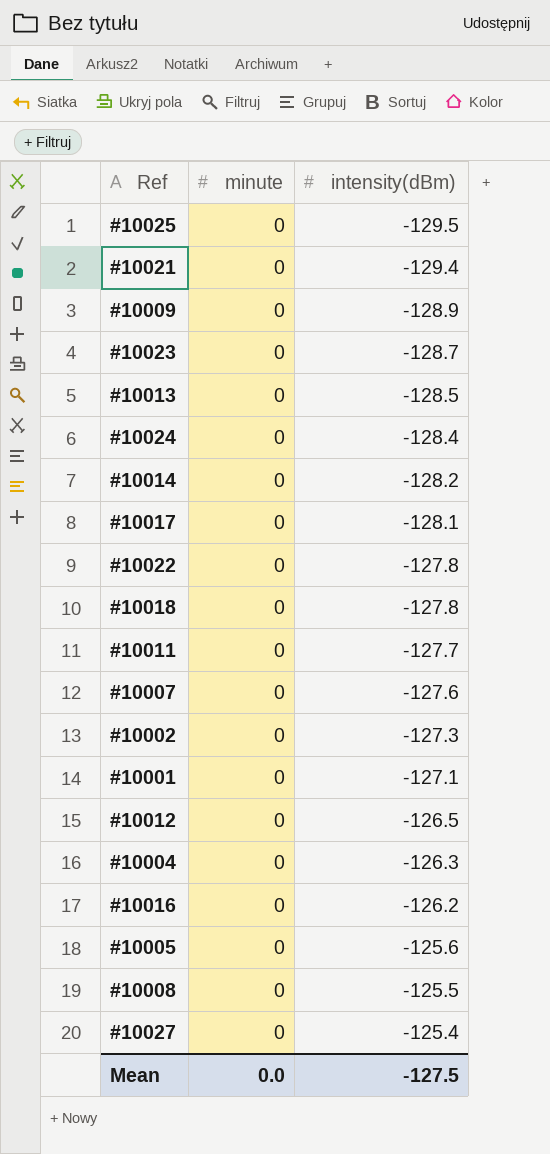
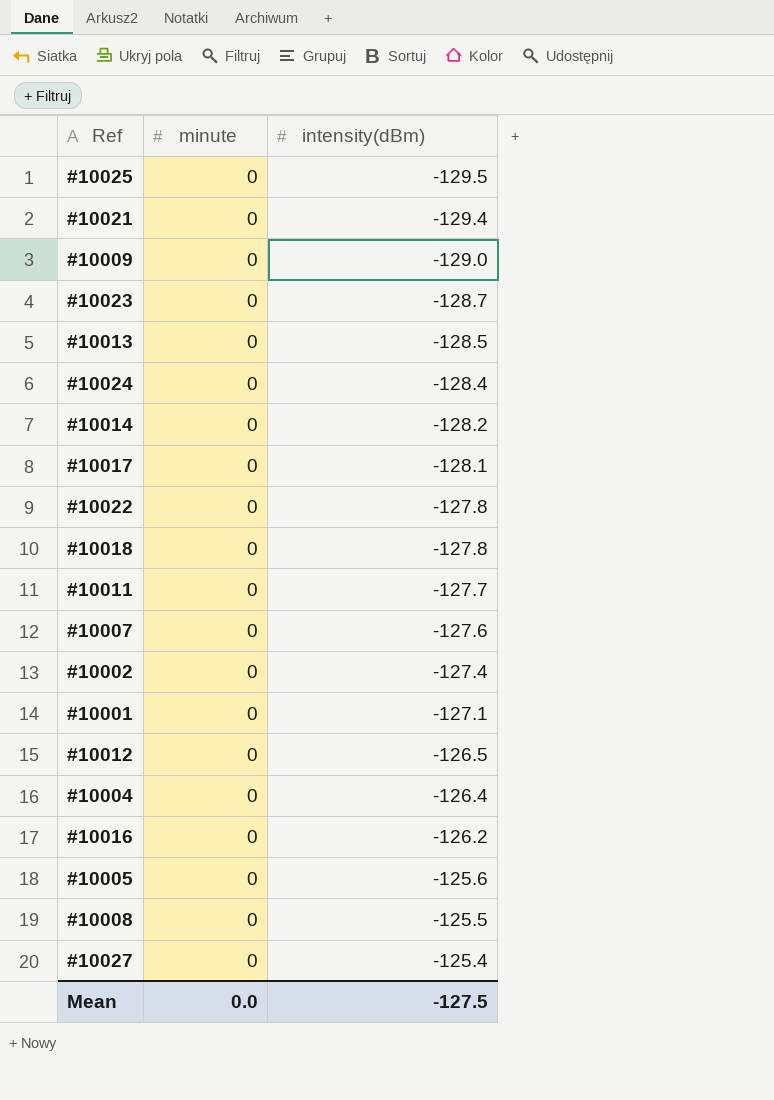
#10009 | intensity(dBm): -128.9 -> -129.0
#10002 | intensity(dBm): -127.3 -> -127.4
#10004 | intensity(dBm): -126.3 -> -126.4

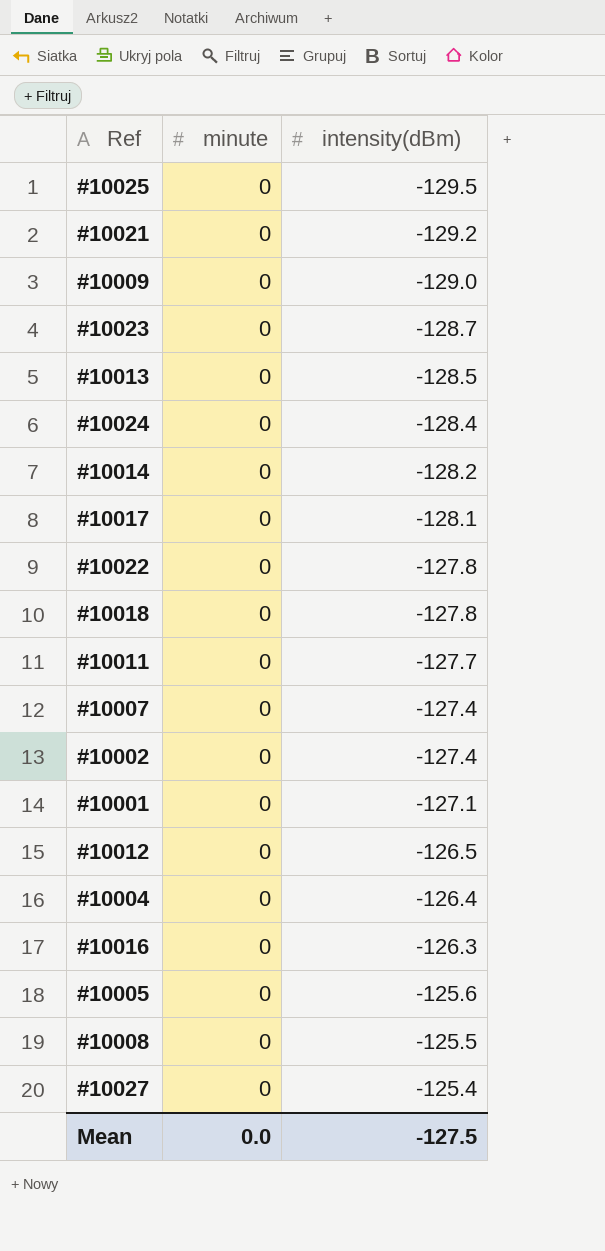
#10021 | intensity(dBm): -129.4 -> -129.2
#10007 | intensity(dBm): -127.6 -> -127.4
#10016 | intensity(dBm): -126.2 -> -126.3

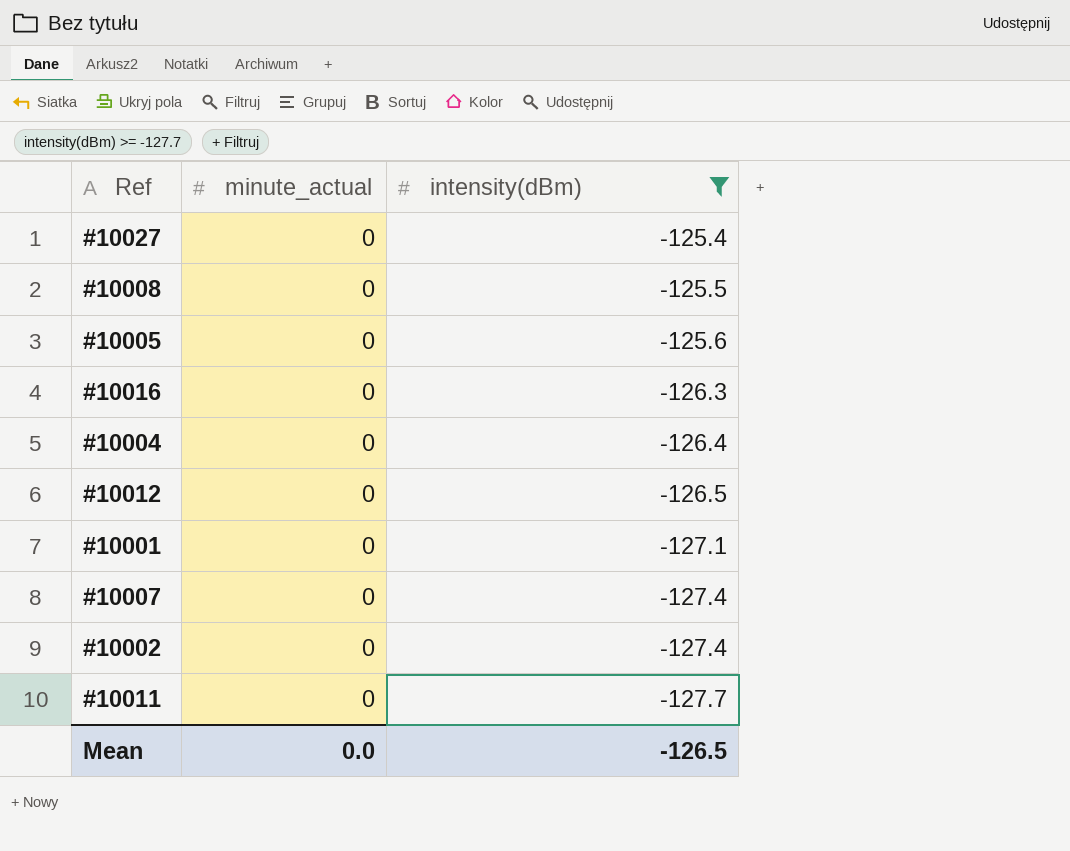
filter: none -> intensity(dBm) >= -127.7
row order: intensity(dBm) ascending -> intensity(dBm) descending
column name: minute -> minute_actual
Mean | intensity(dBm): -127.5 -> -126.5

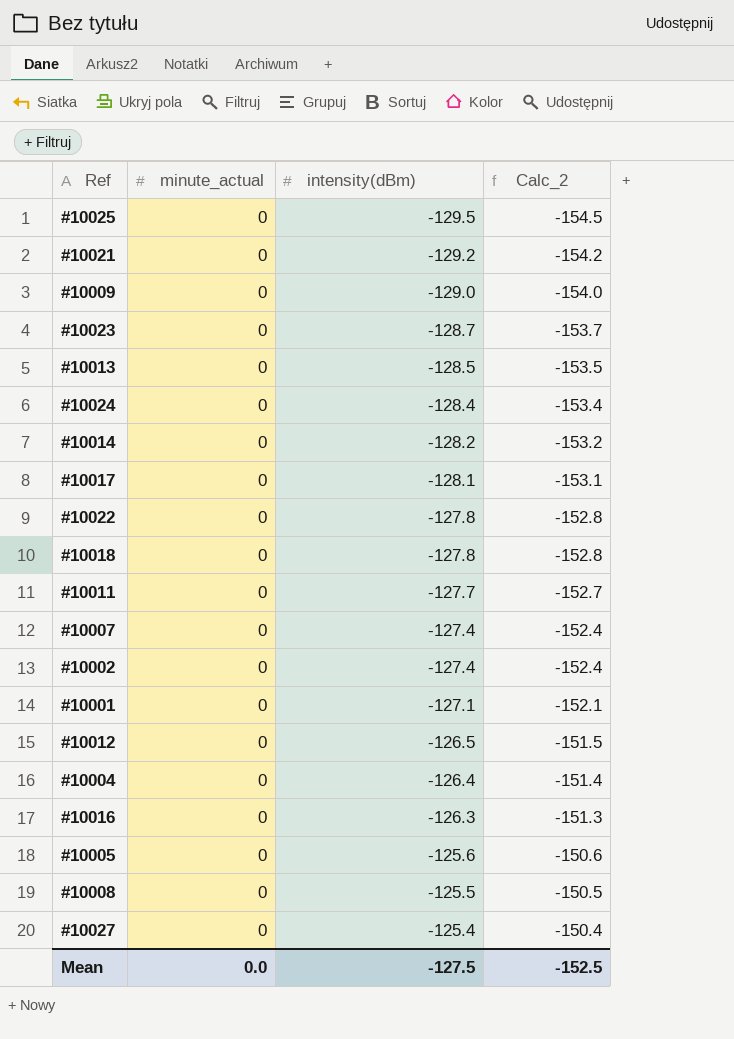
filter: intensity(dBm) >= -127.7 -> none
row order: intensity(dBm) descending -> intensity(dBm) ascending
column Calc_2 | formula: none -> [intensity(dBm)] - 25
Mean | intensity(dBm): -126.5 -> -127.5

